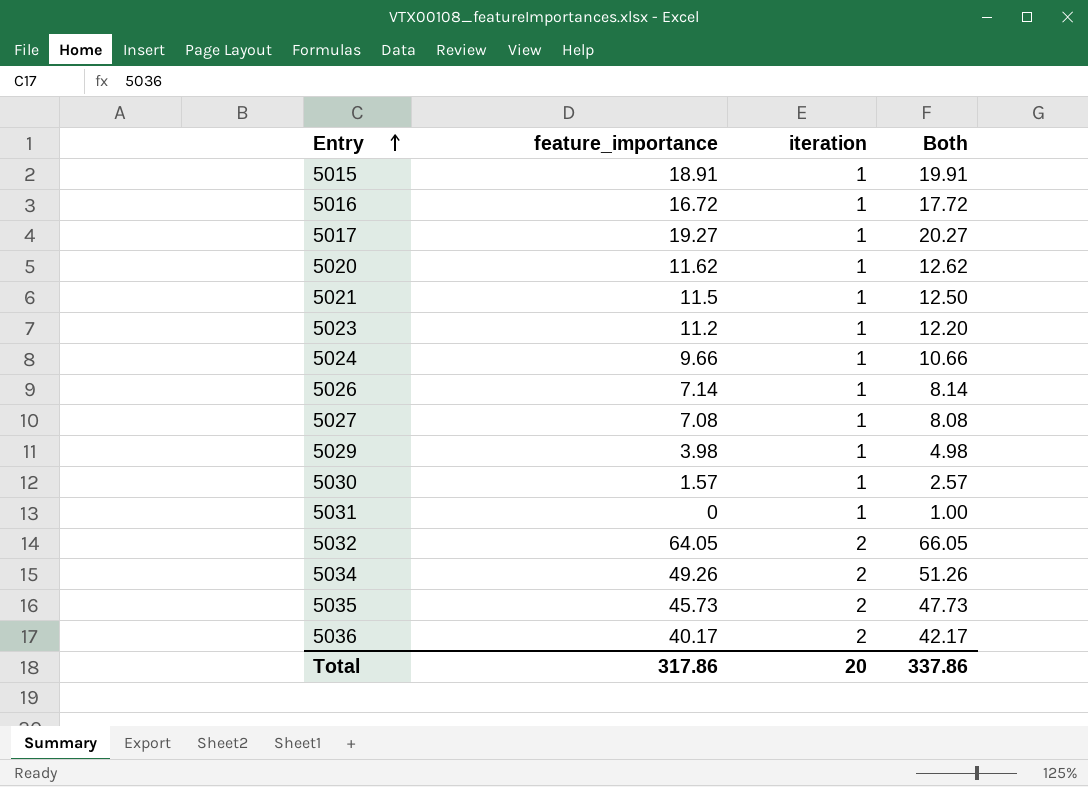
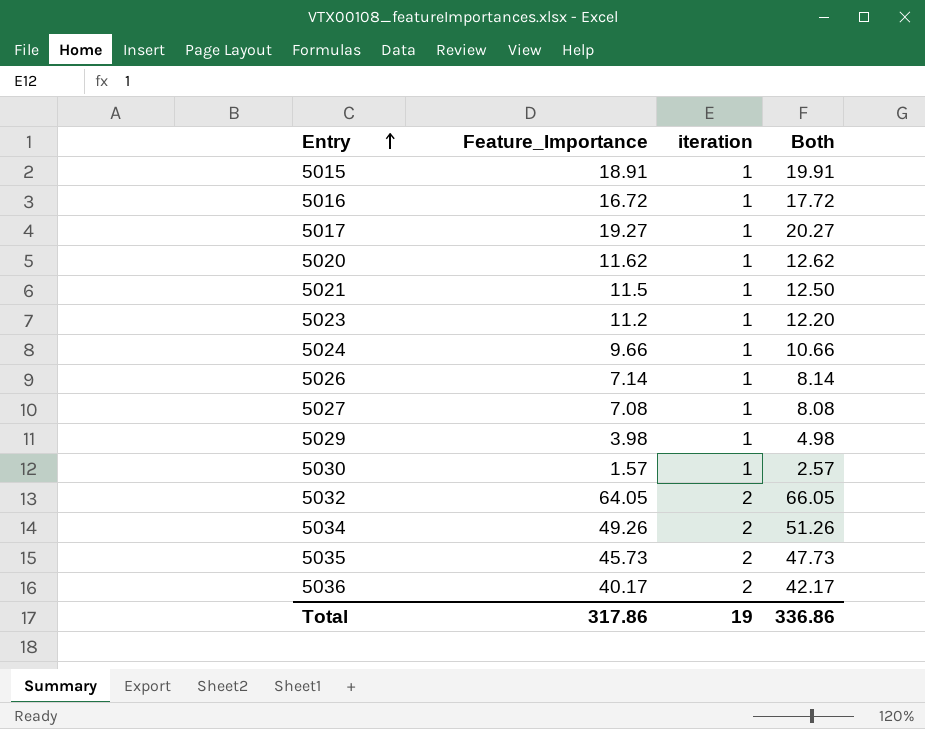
column name: feature_importance -> Feature_Importance
row 5031: 0 | 1 | 1.00 -> none
Total | iteration: 20 -> 19
Total | Both: 337.86 -> 336.86

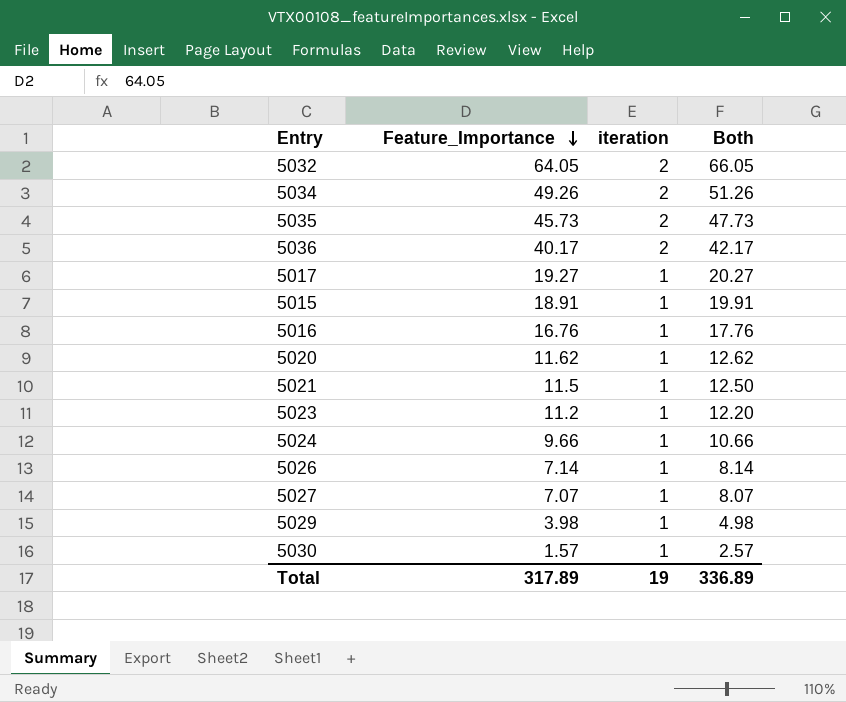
row order: Entry ascending -> Feature_Importance descending
5016 | Feature_Importance: 16.72 -> 16.76
5016 | Both: 17.72 -> 17.76
5027 | Feature_Importance: 7.08 -> 7.07
5027 | Both: 8.08 -> 8.07
Total | Feature_Importance: 317.86 -> 317.89
Total | Both: 336.86 -> 336.89

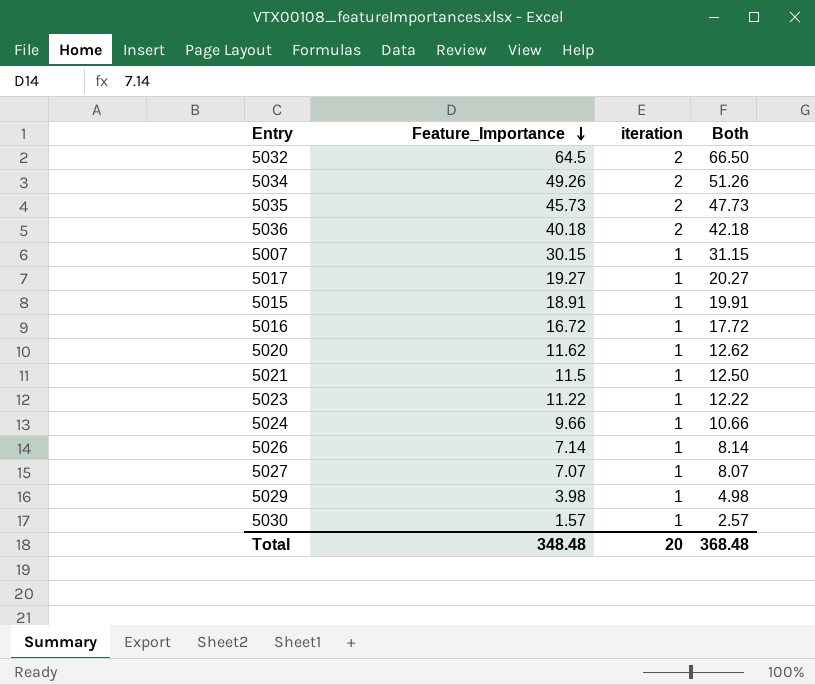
5032 | Feature_Importance: 64.05 -> 64.5
5032 | Both: 66.05 -> 66.50
5036 | Feature_Importance: 40.17 -> 40.18
5036 | Both: 42.17 -> 42.18
row 5007: none -> 30.15 | 1 | 31.15
5016 | Feature_Importance: 16.76 -> 16.72
5016 | Both: 17.76 -> 17.72
5023 | Feature_Importance: 11.2 -> 11.22
5023 | Both: 12.20 -> 12.22
Total | Feature_Importance: 317.89 -> 348.48
Total | iteration: 19 -> 20
Total | Both: 336.89 -> 368.48

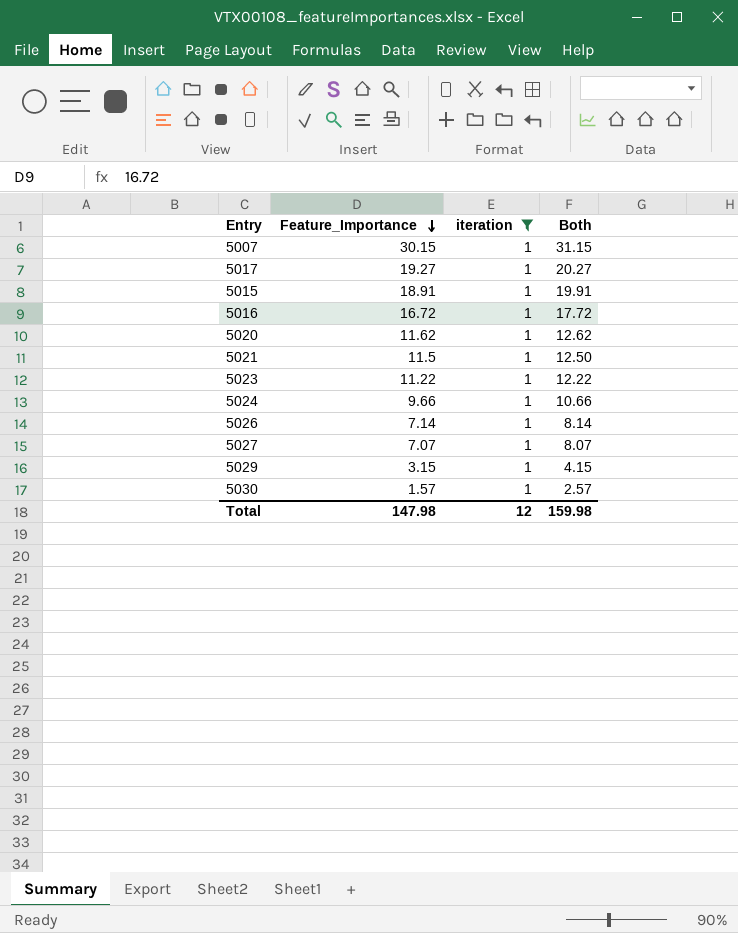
filter: none -> iteration = 1
5029 | Feature_Importance: 3.98 -> 3.15
5029 | Both: 4.98 -> 4.15
Total | Feature_Importance: 348.48 -> 147.98
Total | iteration: 20 -> 12
Total | Both: 368.48 -> 159.98

